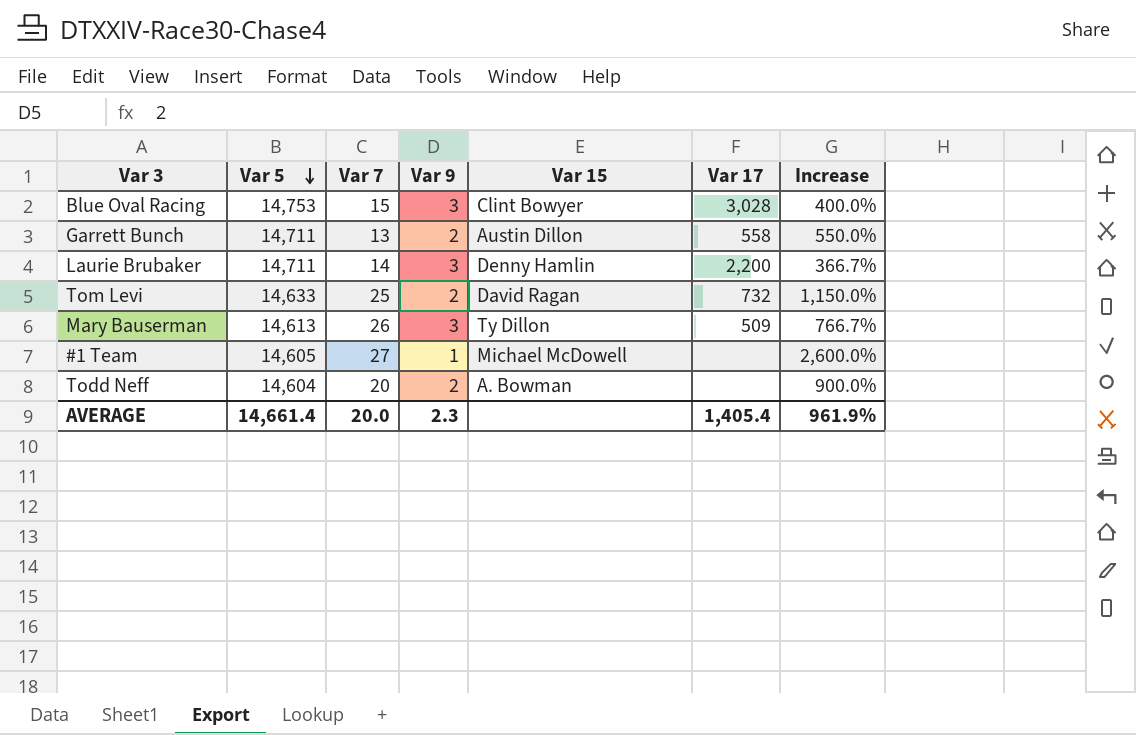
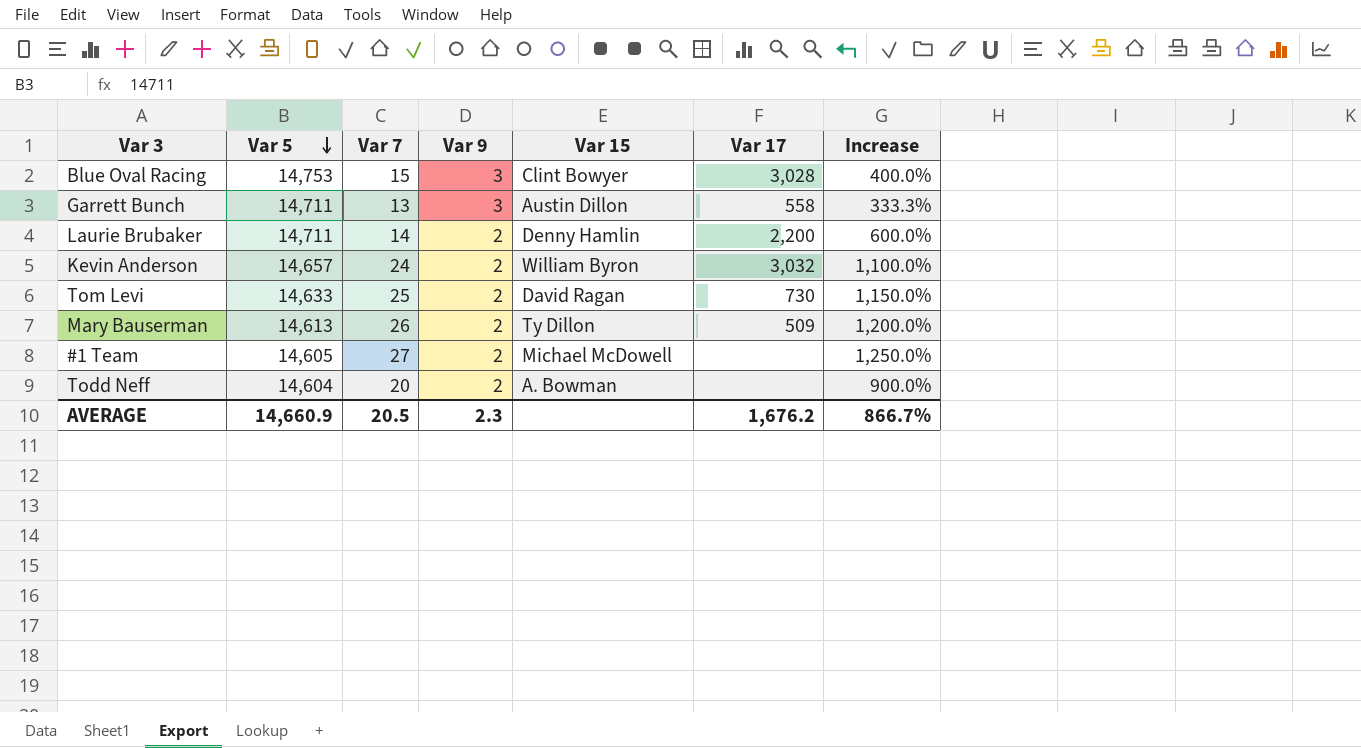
Garrett Bunch | Var 9: 2 -> 3
Garrett Bunch | Increase: 550.0% -> 333.3%
Laurie Brubaker | Var 9: 3 -> 2
Laurie Brubaker | Increase: 366.7% -> 600.0%
row Kevin Anderson: none -> 14,657 | 24 | 2 | William Byron | 3,032 | 1,100.0%
Tom Levi | Var 17: 732 -> 730
Mary Bauserman | Var 9: 3 -> 2
Mary Bauserman | Increase: 766.7% -> 1,200.0%
#1 Team | Var 9: 1 -> 2
#1 Team | Increase: 2,600.0% -> 1,250.0%
AVERAGE | Var 5: 14,661.4 -> 14,660.9
AVERAGE | Var 7: 20.0 -> 20.5
AVERAGE | Var 17: 1,405.4 -> 1,676.2
AVERAGE | Increase: 961.9% -> 866.7%

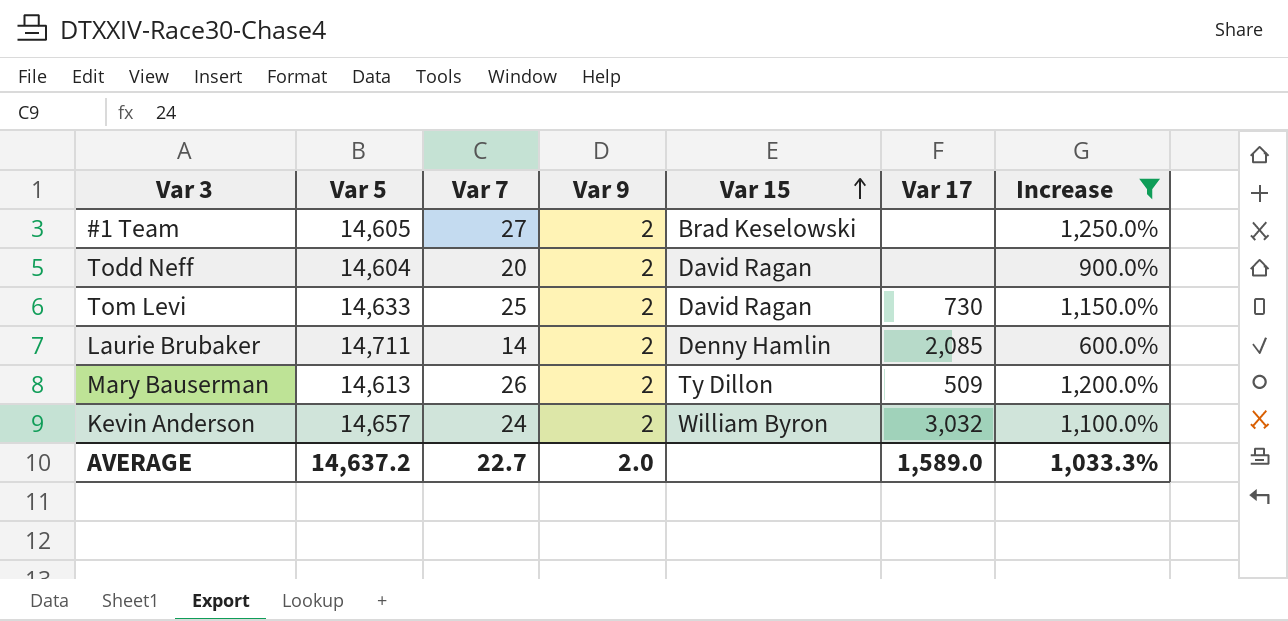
filter: none -> Increase >= 600.0%
row order: Var 5 descending -> Var 15 ascending
#1 Team | Var 15: Michael McDowell -> Brad Keselowski
Todd Neff | Var 15: A. Bowman -> David Ragan
Laurie Brubaker | Var 17: 2,200 -> 2,085
AVERAGE | Var 5: 14,660.9 -> 14,637.2
AVERAGE | Var 7: 20.5 -> 22.7
AVERAGE | Var 9: 2.3 -> 2.0
AVERAGE | Var 17: 1,676.2 -> 1,589.0
AVERAGE | Increase: 866.7% -> 1,033.3%

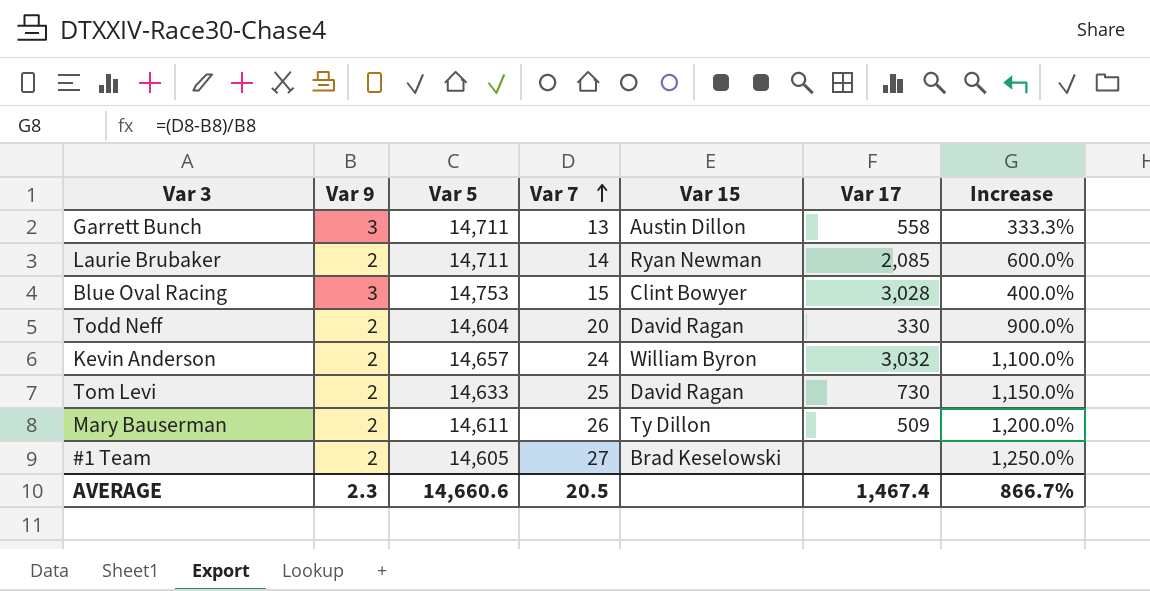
filter: Increase >= 600.0% -> none
row order: Var 15 ascending -> Var 7 ascending
column Var 9 | position: 4 -> 2
Laurie Brubaker | Var 15: Denny Hamlin -> Ryan Newman
Todd Neff | Var 17: none -> 330
Mary Bauserman | Var 5: 14,613 -> 14,611
AVERAGE | Var 9: 2.0 -> 2.3
AVERAGE | Var 5: 14,637.2 -> 14,660.6
AVERAGE | Var 7: 22.7 -> 20.5
AVERAGE | Var 17: 1,589.0 -> 1,467.4
AVERAGE | Increase: 1,033.3% -> 866.7%

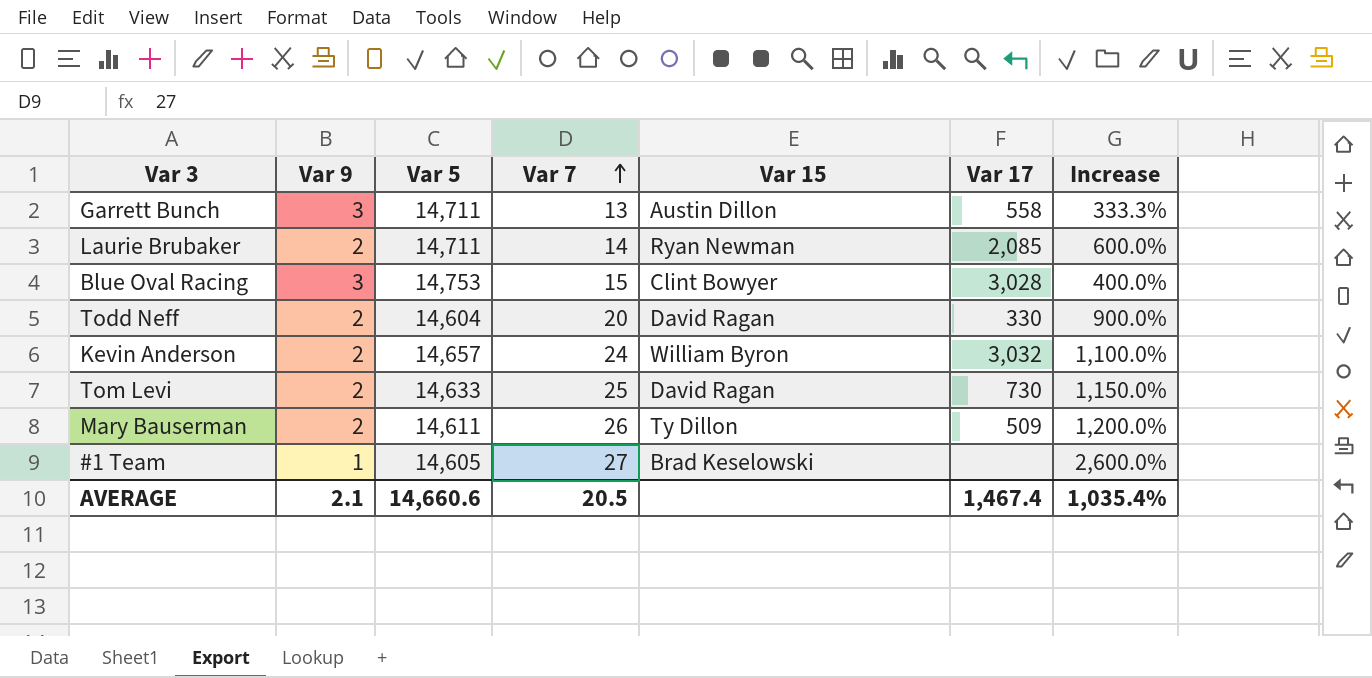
#1 Team | Var 9: 2 -> 1
#1 Team | Increase: 1,250.0% -> 2,600.0%
AVERAGE | Var 9: 2.3 -> 2.1
AVERAGE | Increase: 866.7% -> 1,035.4%

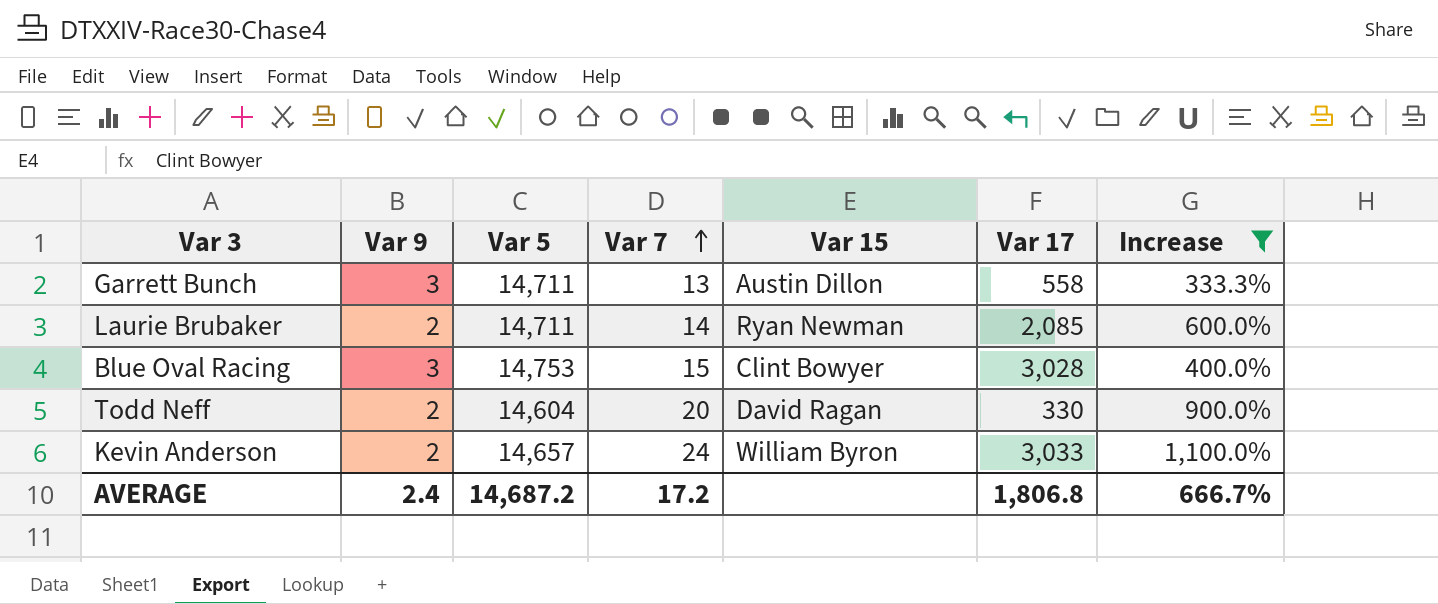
filter: none -> Increase <= 1,100.0%
Kevin Anderson | Var 17: 3,032 -> 3,033
AVERAGE | Var 9: 2.1 -> 2.4
AVERAGE | Var 5: 14,660.6 -> 14,687.2
AVERAGE | Var 7: 20.5 -> 17.2
AVERAGE | Var 17: 1,467.4 -> 1,806.8
AVERAGE | Increase: 1,035.4% -> 666.7%

